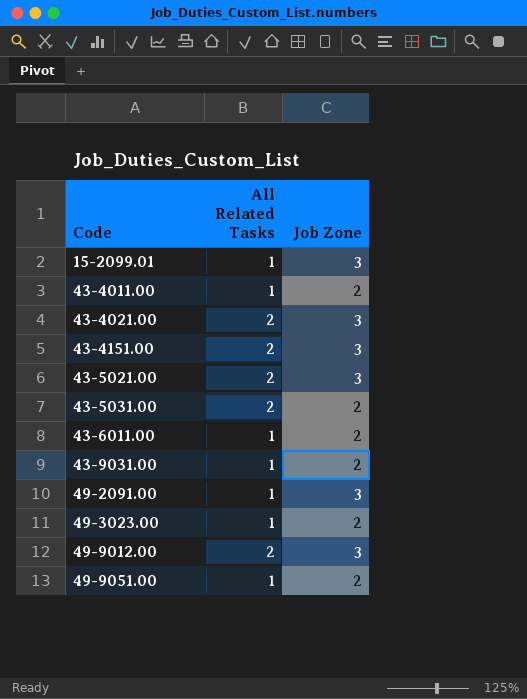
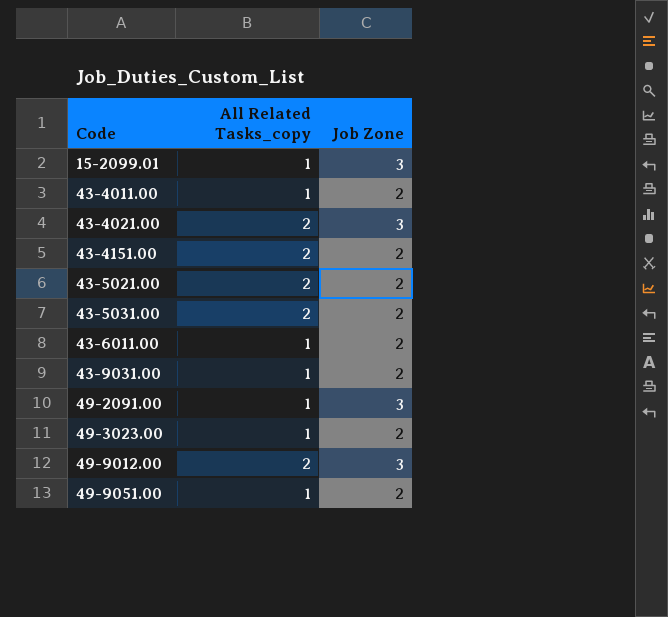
column name: All Related Tasks -> All Related Tasks_copy
43-4151.00 | Job Zone: 3 -> 2
43-5021.00 | Job Zone: 3 -> 2

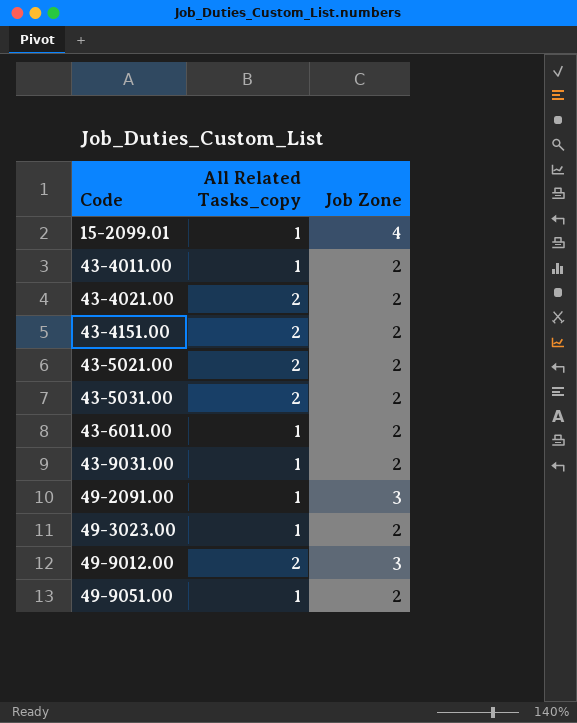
15-2099.01 | Job Zone: 3 -> 4
43-4021.00 | Job Zone: 3 -> 2

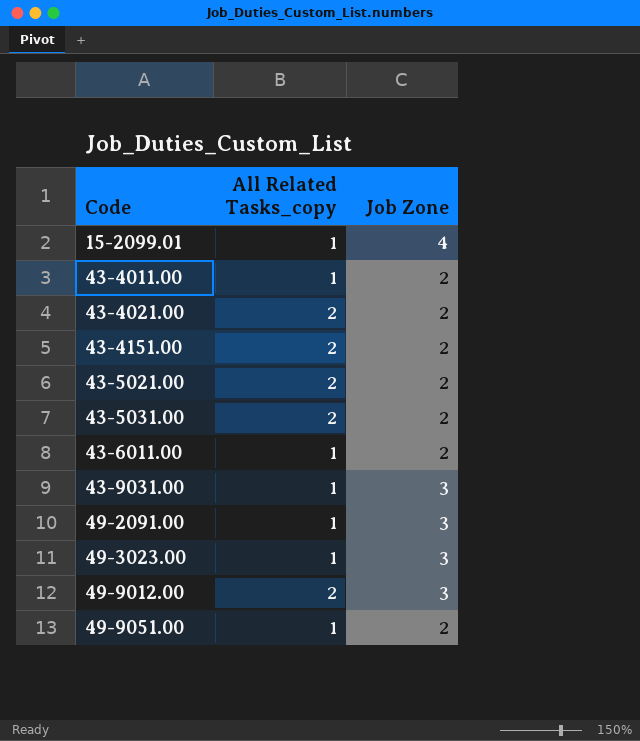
43-9031.00 | Job Zone: 2 -> 3
49-3023.00 | Job Zone: 2 -> 3

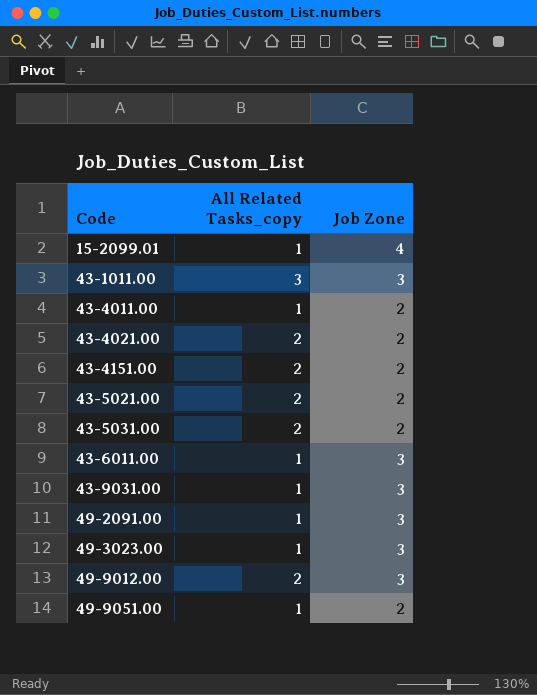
row 43-1011.00: none -> 3 | 3
43-6011.00 | Job Zone: 2 -> 3

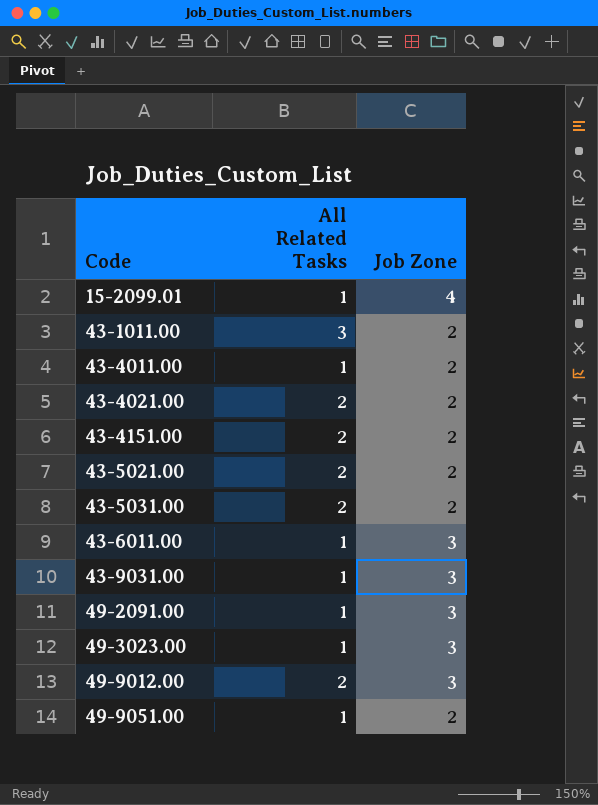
column name: All Related Tasks_copy -> All Related Tasks
43-1011.00 | Job Zone: 3 -> 2

